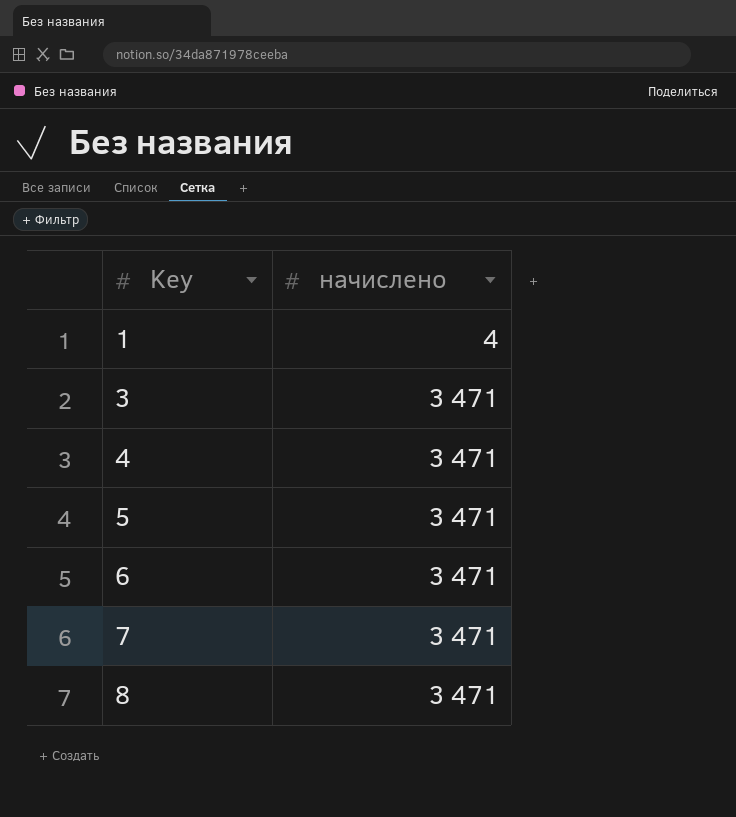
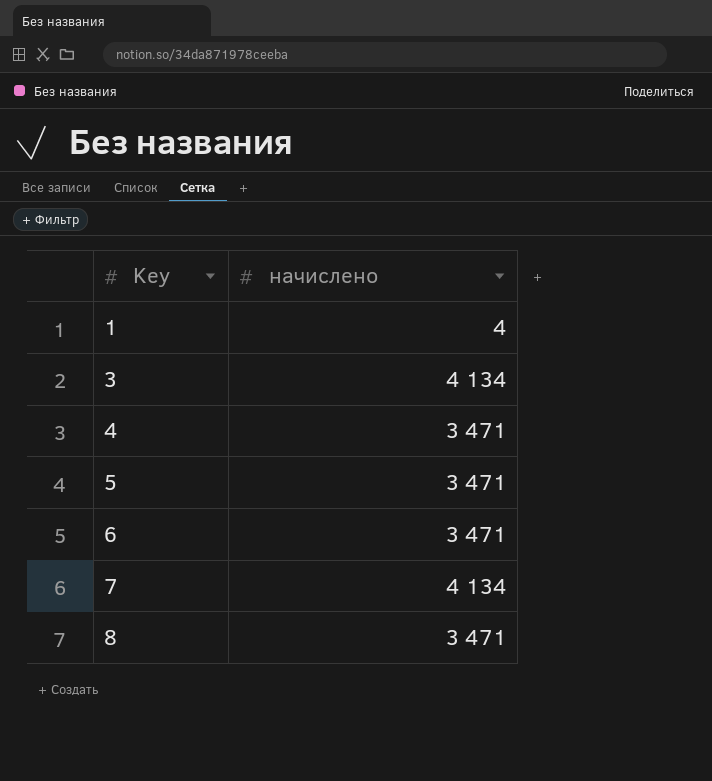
3 | начислено: 3 471 -> 4 134
7 | начислено: 3 471 -> 4 134

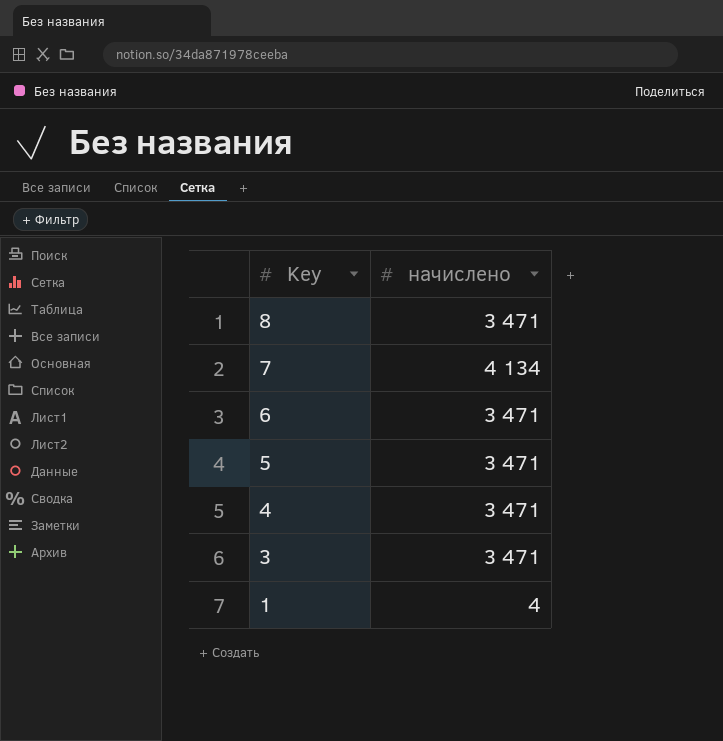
row order: Key ascending -> Key descending
3 | начислено: 4 134 -> 3 471

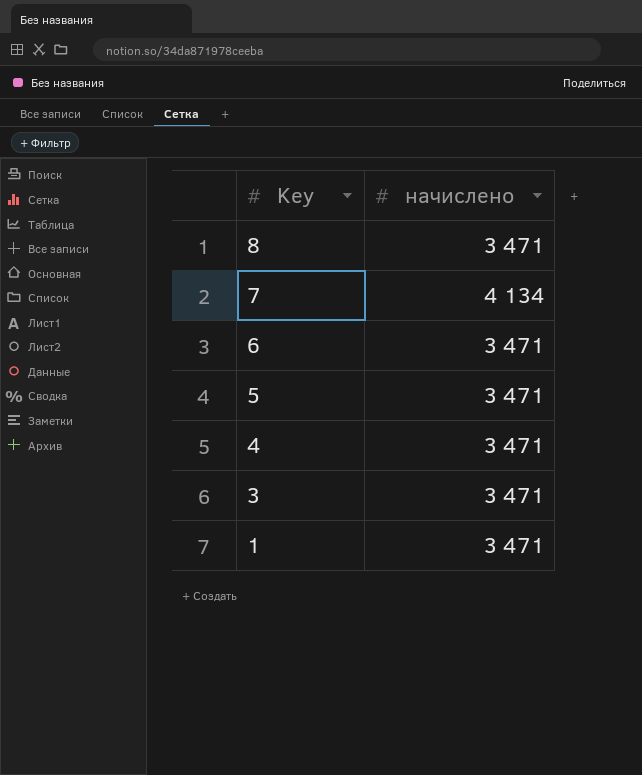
1 | начислено: 4 -> 3 471

